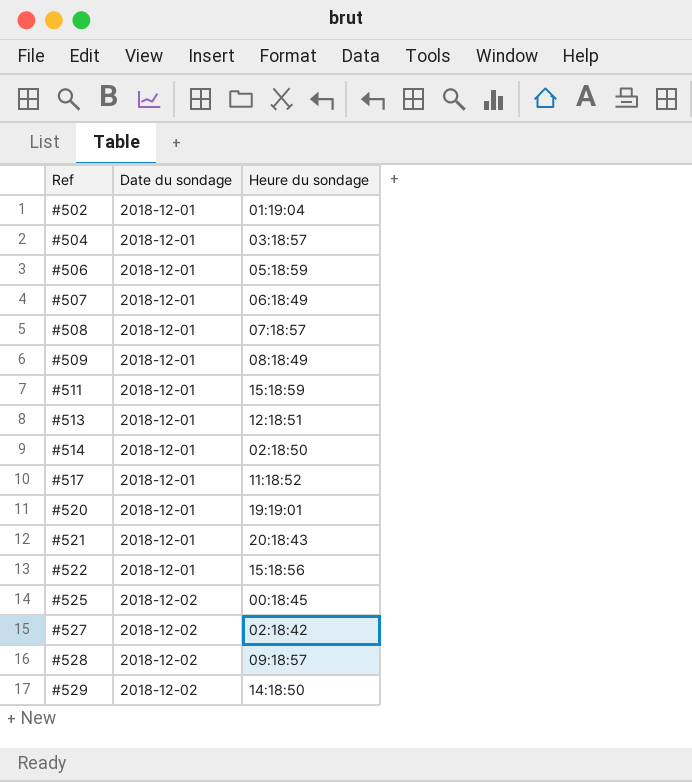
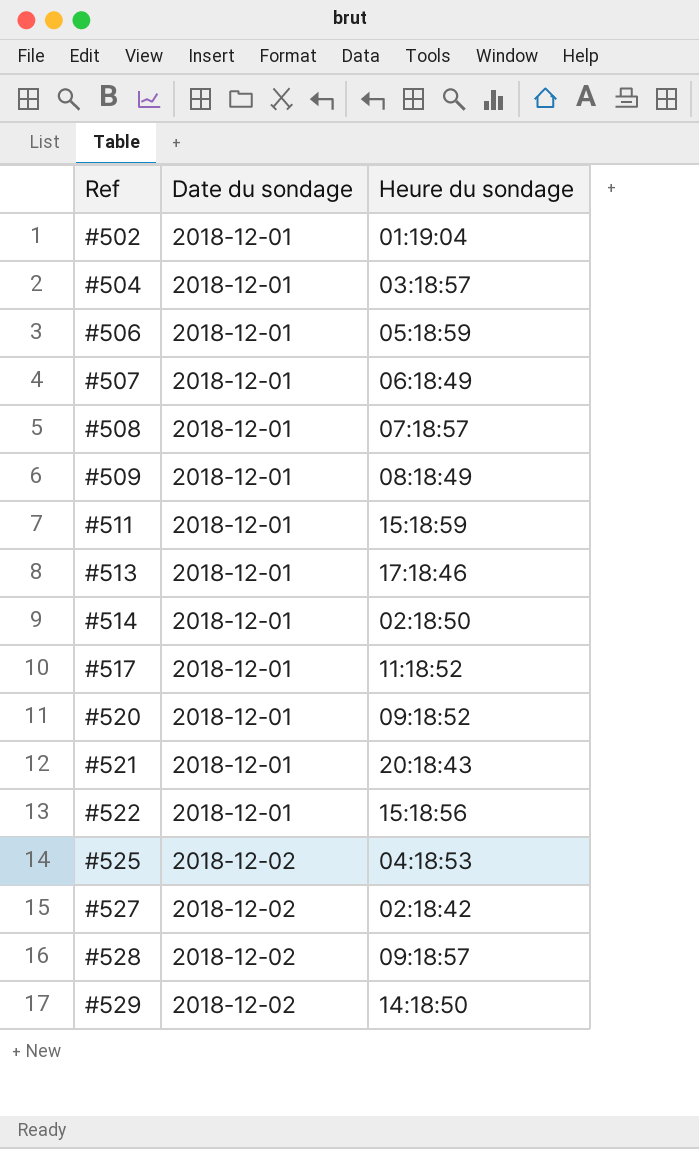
#513 | Heure du sondage: 12:18:51 -> 17:18:46
#520 | Heure du sondage: 19:19:01 -> 09:18:52
#525 | Heure du sondage: 00:18:45 -> 04:18:53

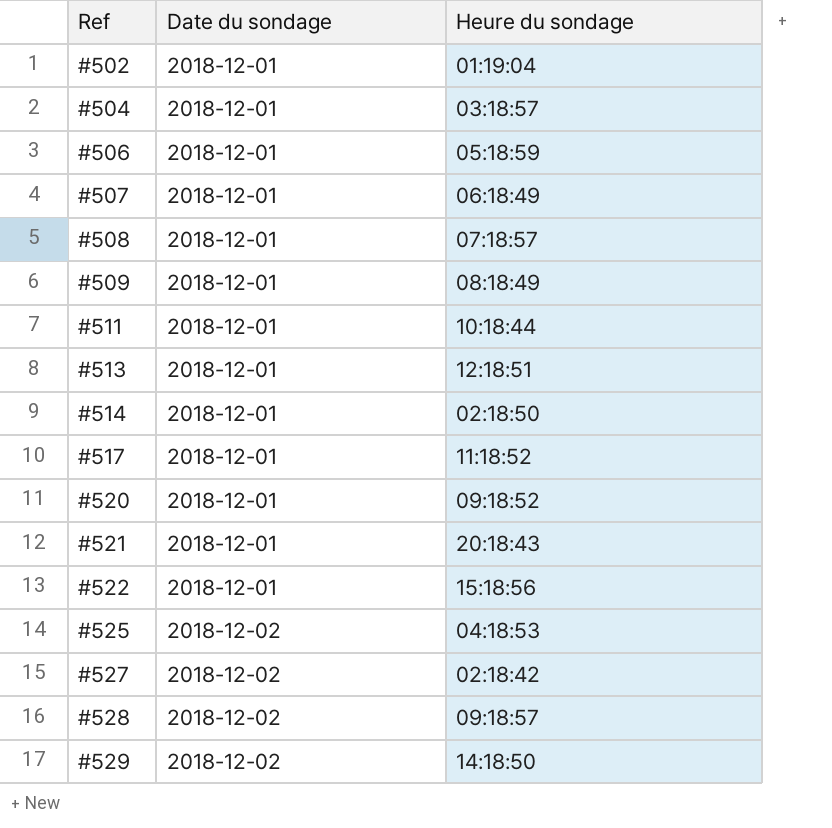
#511 | Heure du sondage: 15:18:59 -> 10:18:44
#513 | Heure du sondage: 17:18:46 -> 12:18:51

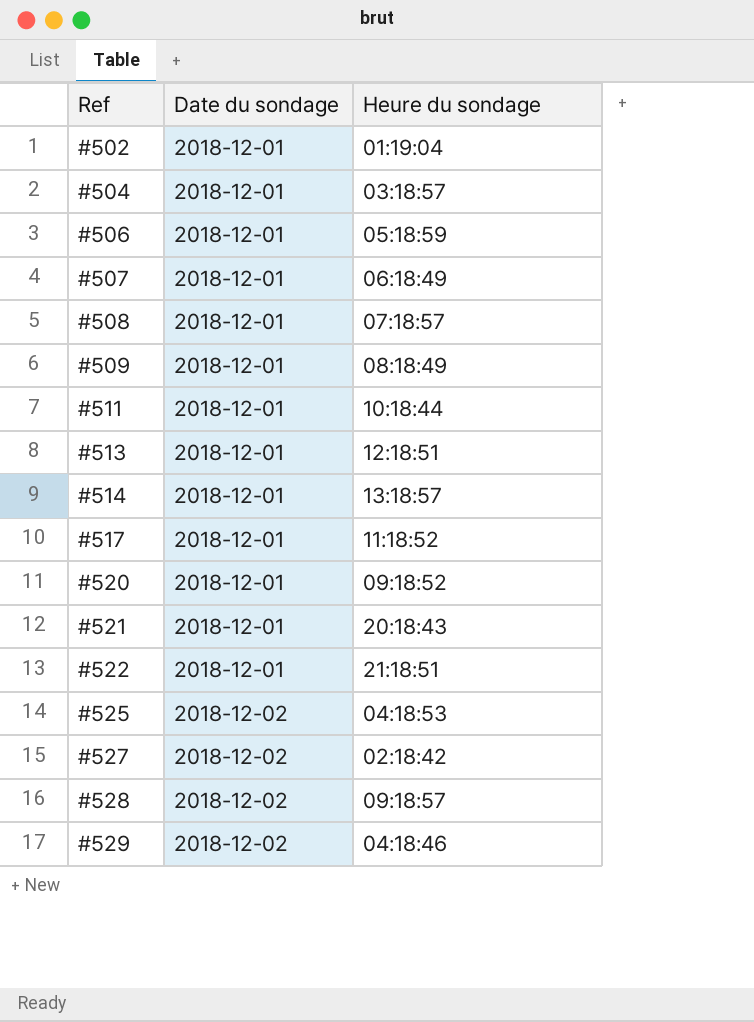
#514 | Heure du sondage: 02:18:50 -> 13:18:57
#522 | Heure du sondage: 15:18:56 -> 21:18:51
#529 | Heure du sondage: 14:18:50 -> 04:18:46

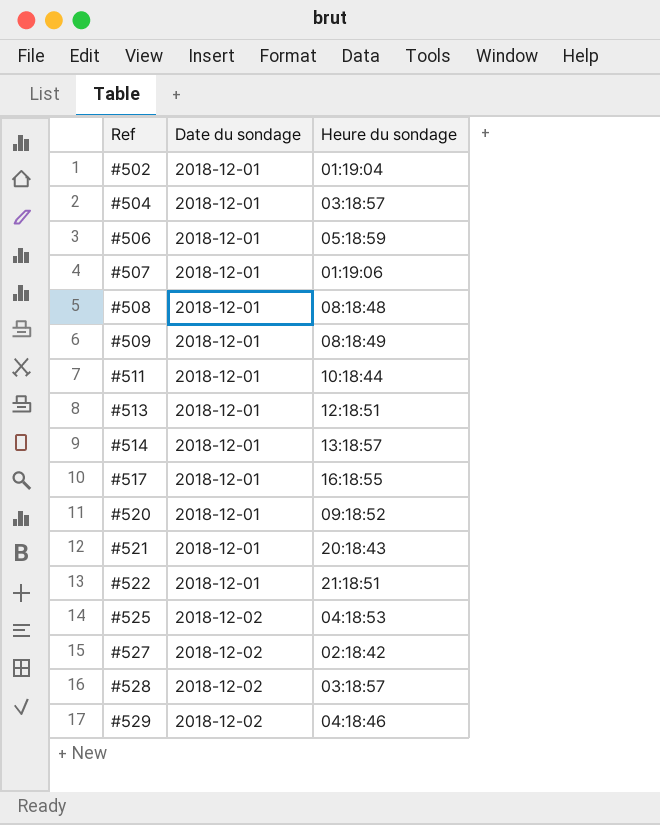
#507 | Heure du sondage: 06:18:49 -> 01:19:06
#508 | Heure du sondage: 07:18:57 -> 08:18:48
#517 | Heure du sondage: 11:18:52 -> 16:18:55
#528 | Heure du sondage: 09:18:57 -> 03:18:57

